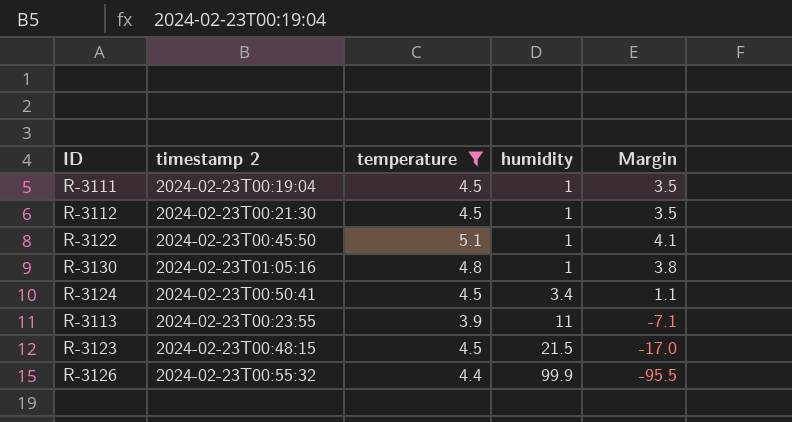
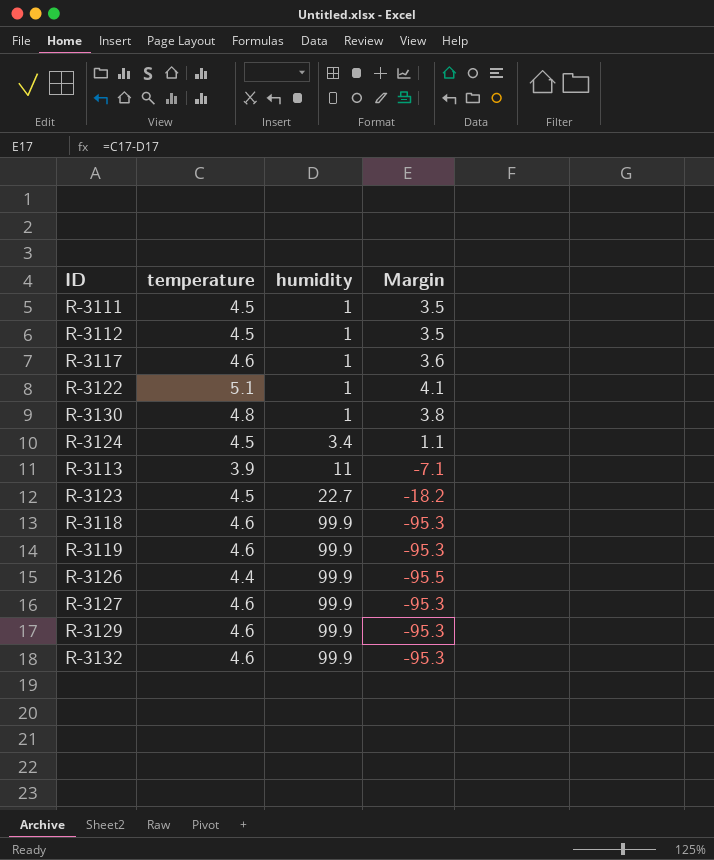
filter: temperature != 4.6 -> none
column timestamp 2 | position: 2 -> none
R-3123 | humidity: 21.5 -> 22.7
R-3123 | Margin: -17.0 -> -18.2

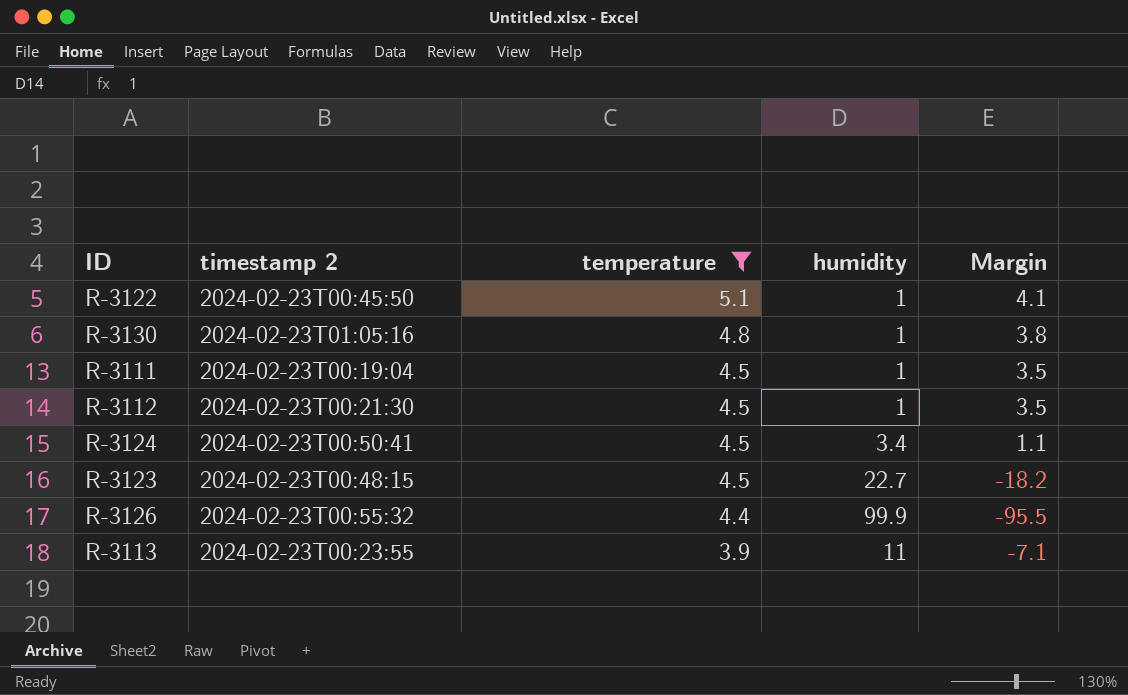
filter: none -> temperature != 4.6
row order: humidity ascending -> temperature descending
column timestamp 2 | position: none -> 2

